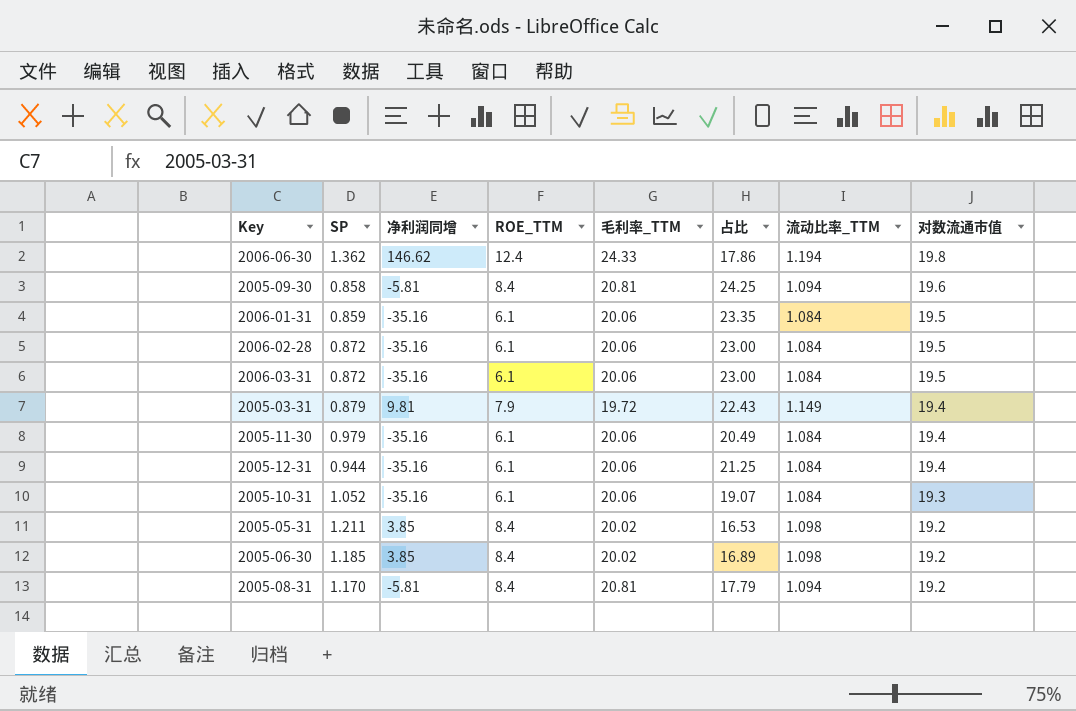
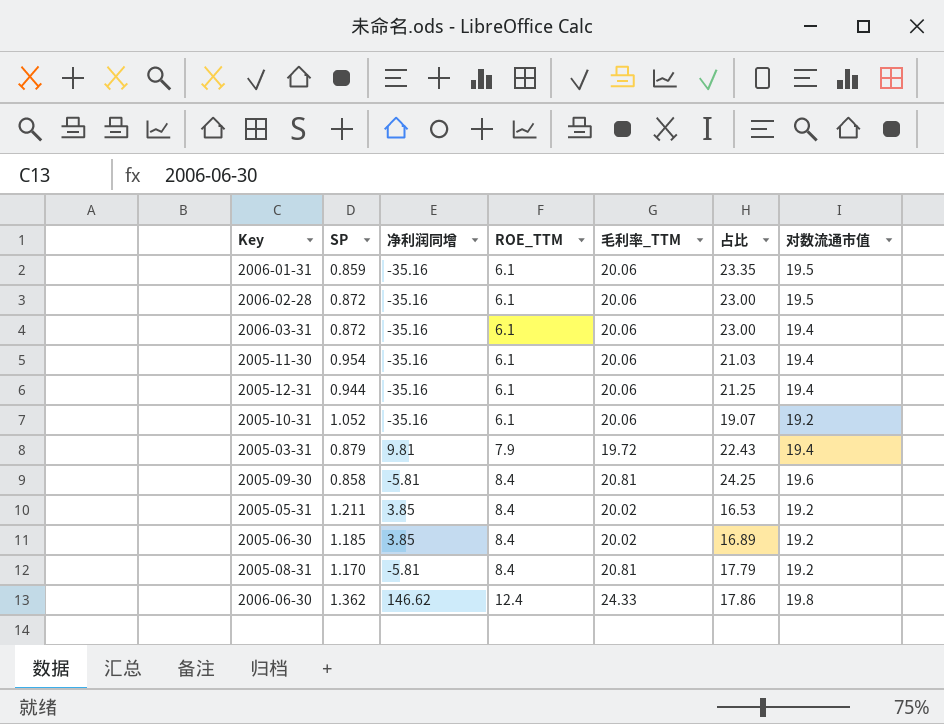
row order: 对数流通市值 descending -> ROE_TTM ascending
column 流动比率_TTM | position: 7 -> none
2006-03-31 | 对数流通市值: 19.5 -> 19.4
2005-11-30 | SP: 0.979 -> 0.954
2005-11-30 | 占比: 20.49 -> 21.03
2005-10-31 | 对数流通市值: 19.3 -> 19.2

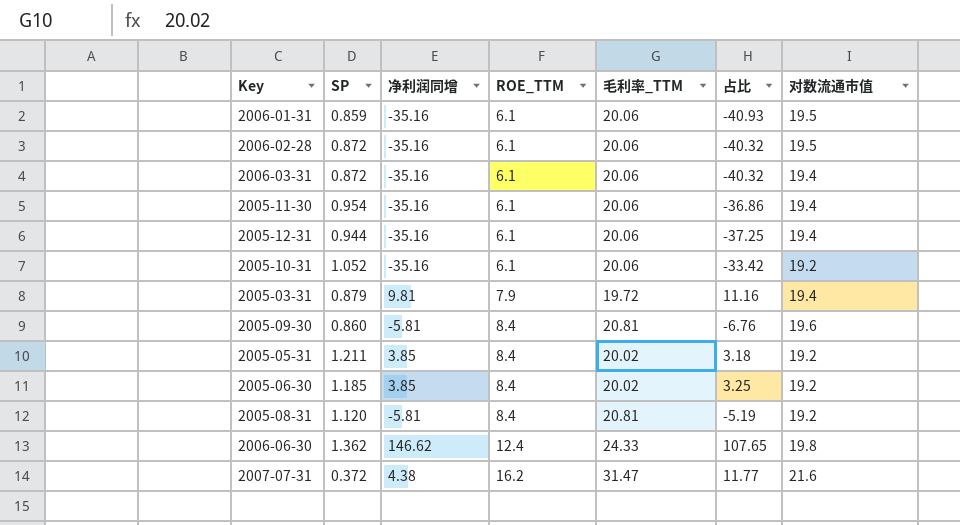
column 占比 | formula: [毛利率_TTM] / [SP] -> [净利润同增] / [SP]
2005-09-30 | SP: 0.858 -> 0.860
2005-08-31 | SP: 1.170 -> 1.120
row 2007-07-31: none -> 0.372 | 4.38 | 16.2 | 31.47 | 11.77 | 21.6

